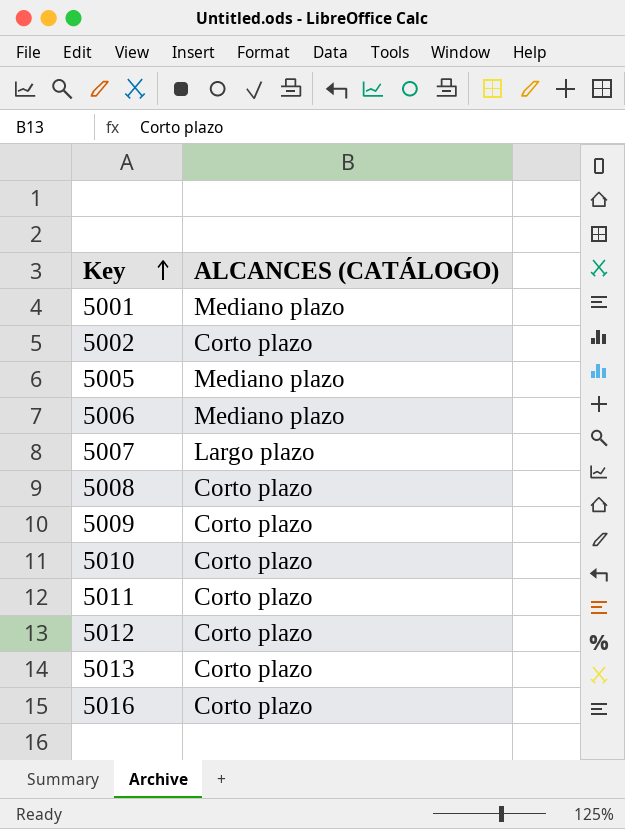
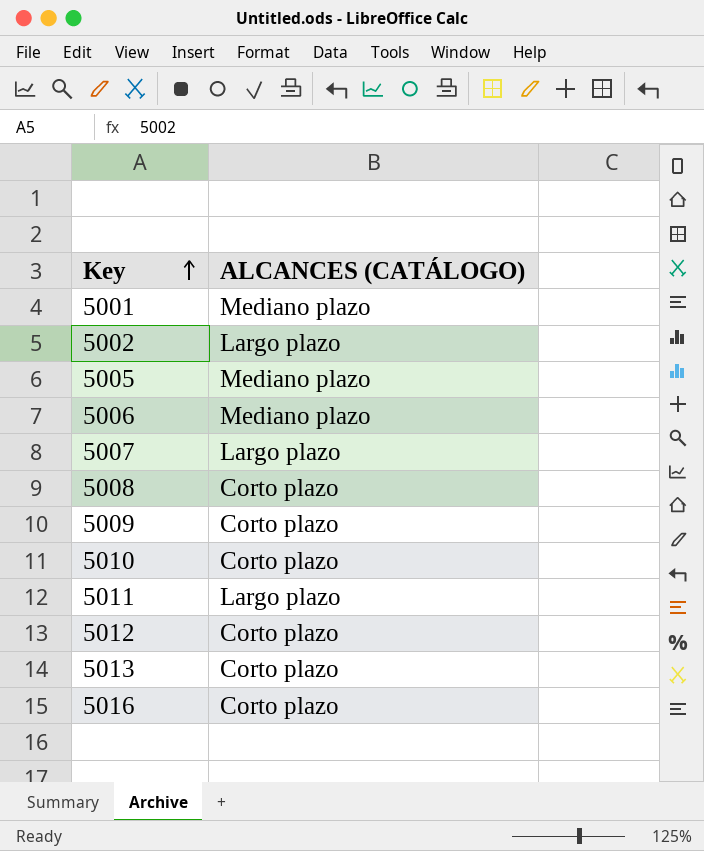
5002 | ALCANCES (CATÁLOGO): Corto plazo -> Largo plazo
5011 | ALCANCES (CATÁLOGO): Corto plazo -> Largo plazo

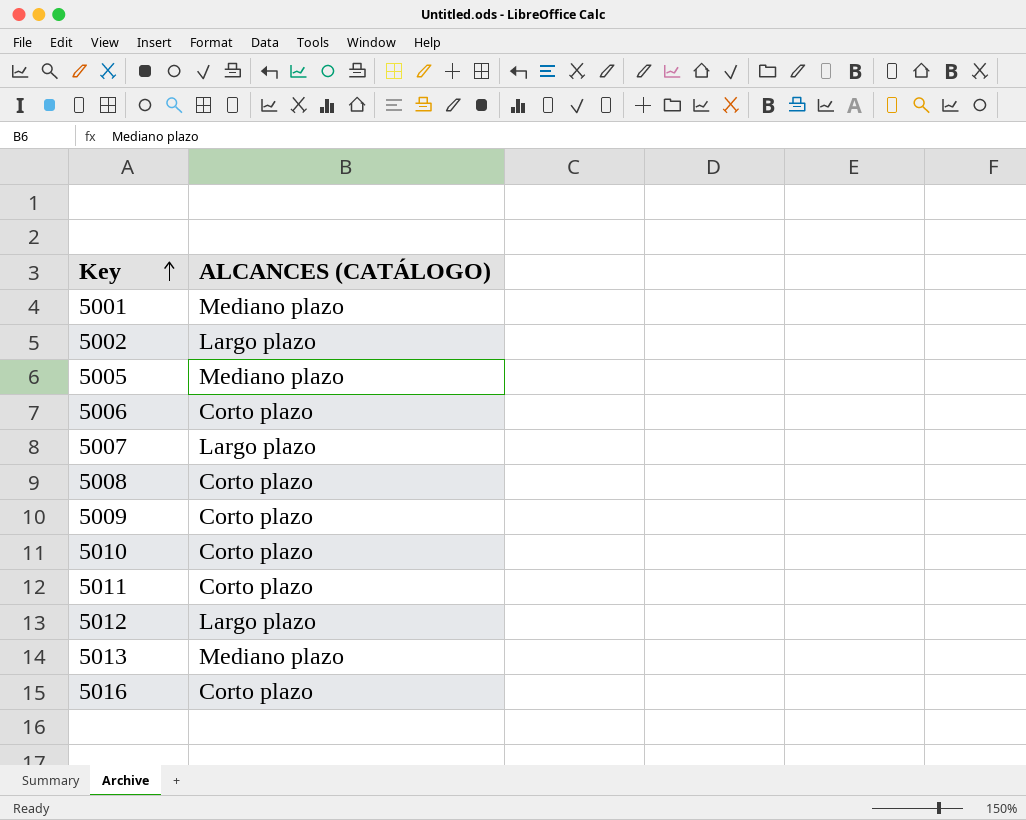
5006 | ALCANCES (CATÁLOGO): Mediano plazo -> Corto plazo
5011 | ALCANCES (CATÁLOGO): Largo plazo -> Corto plazo
5012 | ALCANCES (CATÁLOGO): Corto plazo -> Largo plazo
5013 | ALCANCES (CATÁLOGO): Corto plazo -> Mediano plazo

